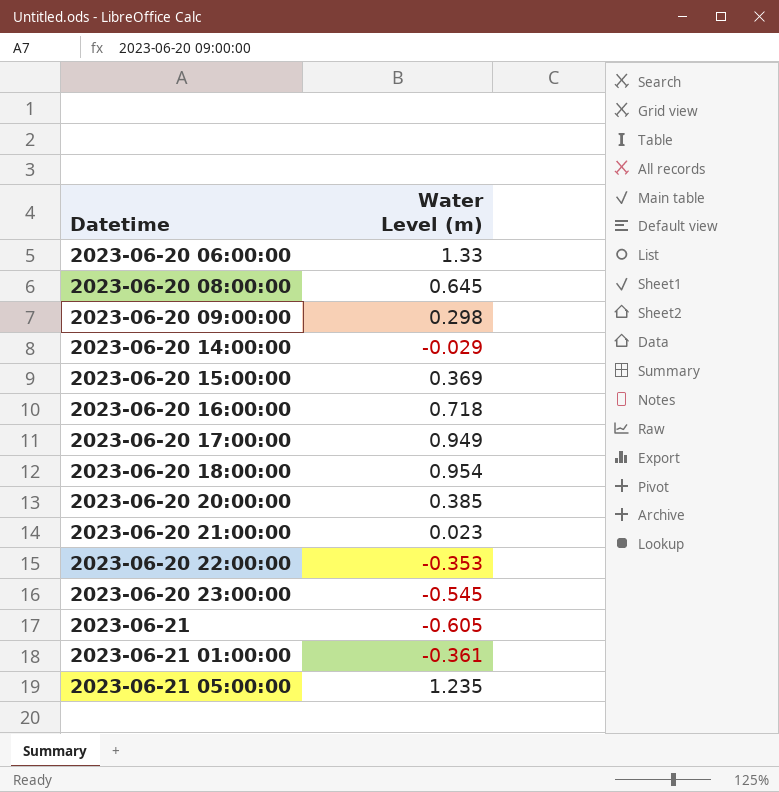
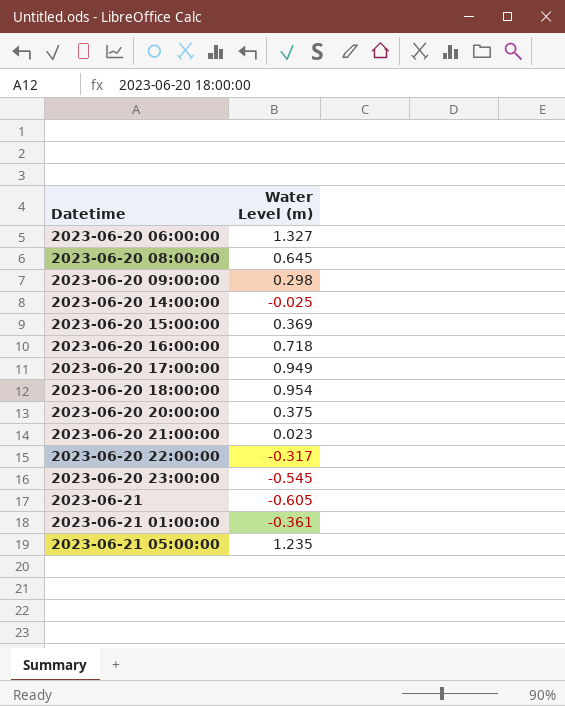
2023-06-20 06:00:00 | Water Level (m): 1.33 -> 1.327
2023-06-20 14:00:00 | Water Level (m): -0.029 -> -0.025
2023-06-20 20:00:00 | Water Level (m): 0.385 -> 0.375
2023-06-20 22:00:00 | Water Level (m): -0.353 -> -0.317

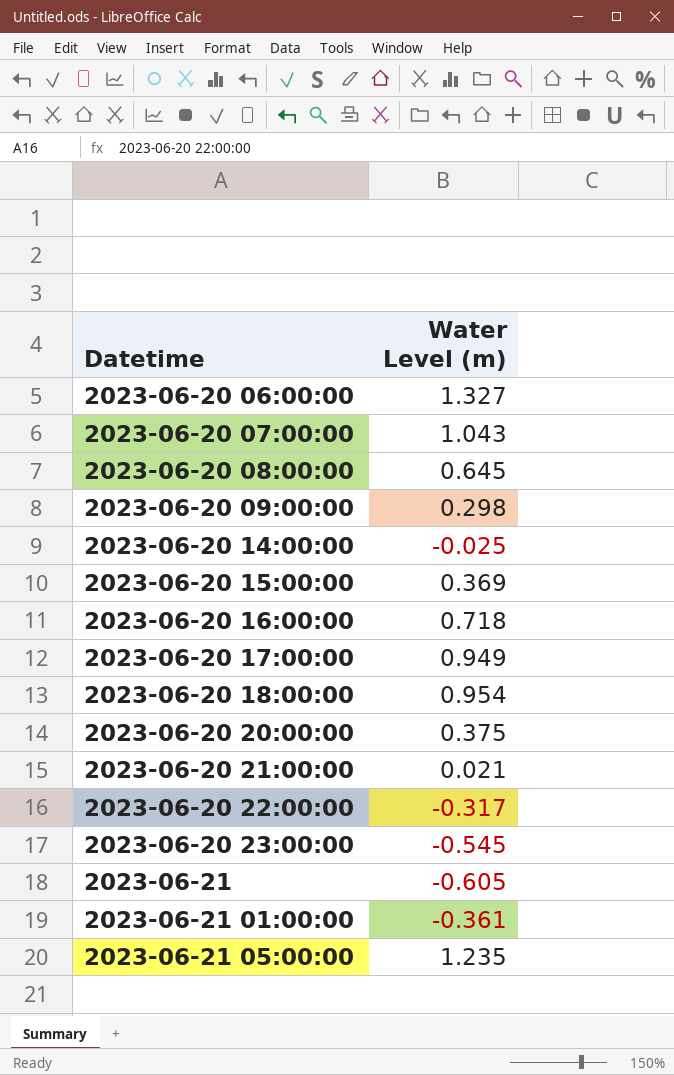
row 2023-06-20 07:00:00: none -> 1.043
2023-06-20 21:00:00 | Water Level (m): 0.023 -> 0.021

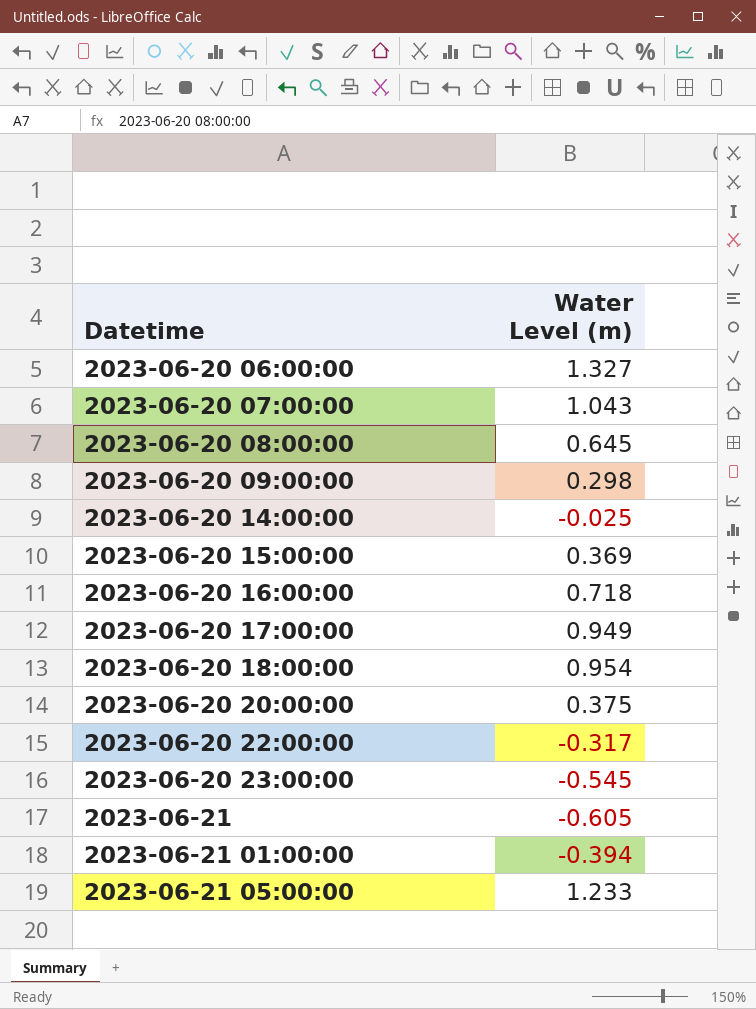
row 2023-06-20 21:00:00: 0.021 -> none
2023-06-21 01:00:00 | Water Level (m): -0.361 -> -0.394
2023-06-21 05:00:00 | Water Level (m): 1.235 -> 1.233

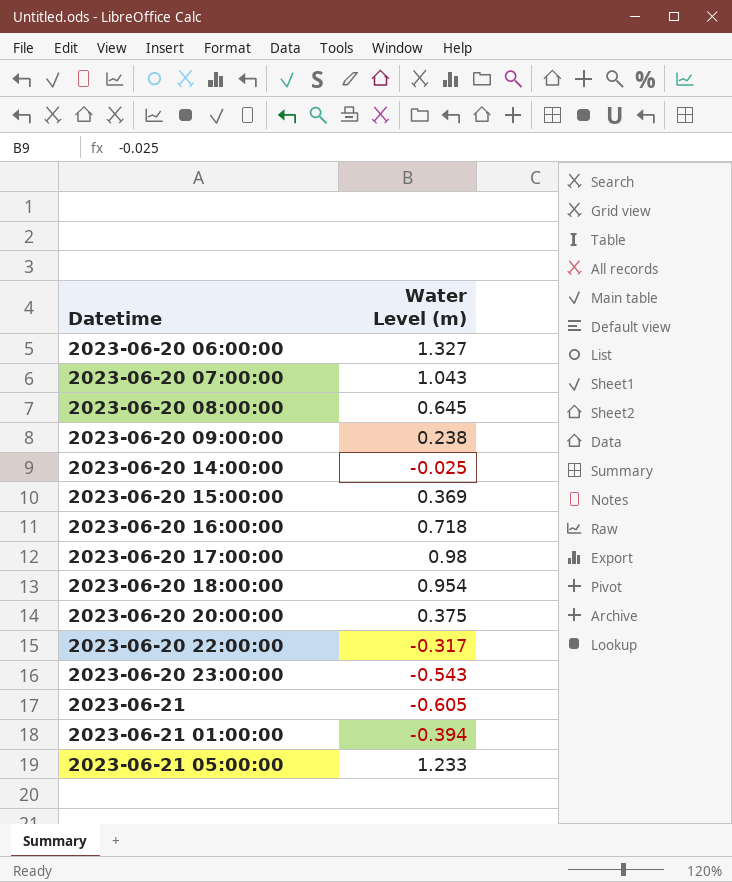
2023-06-20 09:00:00 | Water Level (m): 0.298 -> 0.238
2023-06-20 17:00:00 | Water Level (m): 0.949 -> 0.98
2023-06-20 23:00:00 | Water Level (m): -0.545 -> -0.543

